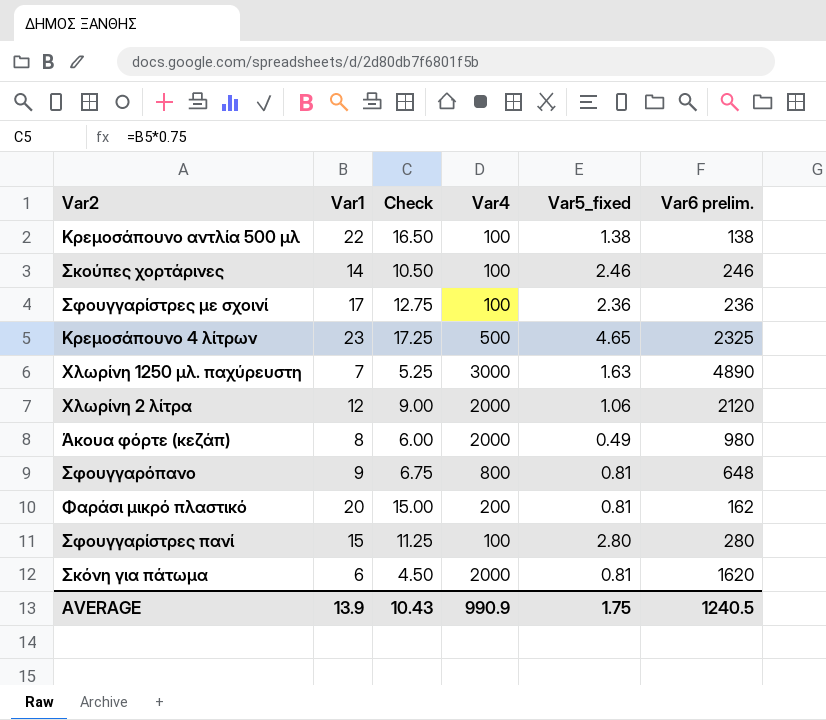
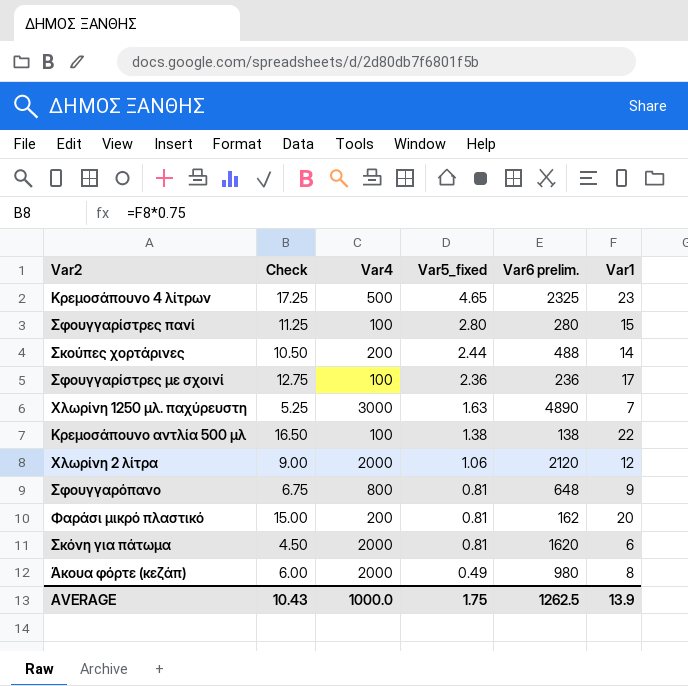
row order: none -> Var5_fixed descending
column Var1 | position: 2 -> 6
Σκούπες χορτάρινες | Var4: 100 -> 200
Σκούπες χορτάρινες | Var5_fixed: 2.46 -> 2.44
Σκούπες χορτάρινες | Var6 prelim.: 246 -> 488
AVERAGE | Var4: 990.9 -> 1000.0
AVERAGE | Var6 prelim.: 1240.5 -> 1262.5

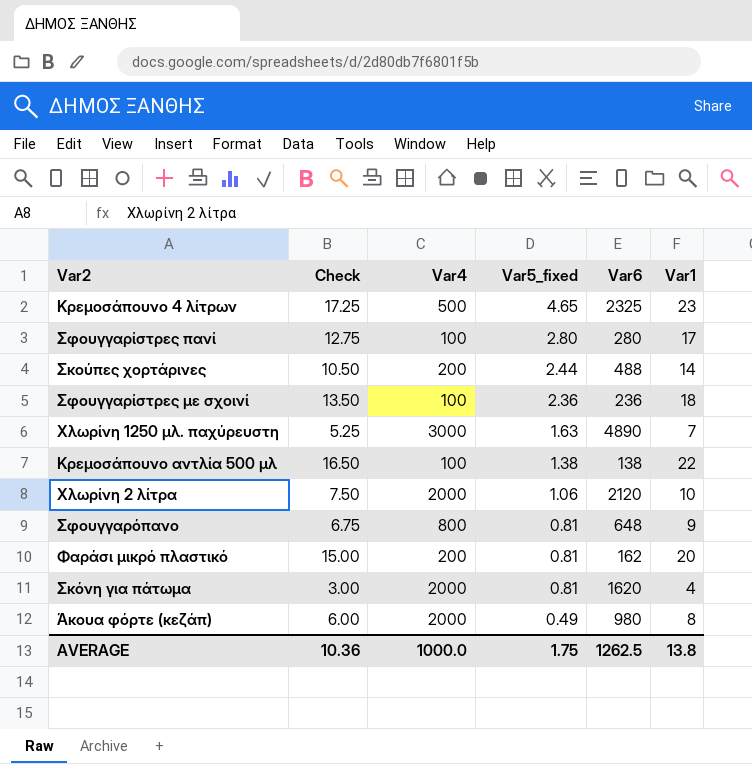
column name: Var6 prelim. -> Var6
Σφουγγαρίστρες πανί | Check: 11.25 -> 12.75
Σφουγγαρίστρες πανί | Var1: 15 -> 17
Σφουγγαρίστρες με σχοινί | Check: 12.75 -> 13.50
Σφουγγαρίστρες με σχοινί | Var1: 17 -> 18
Χλωρίνη 2 λίτρα | Check: 9.00 -> 7.50
Χλωρίνη 2 λίτρα | Var1: 12 -> 10
Σκόνη για πάτωμα | Check: 4.50 -> 3.00
Σκόνη για πάτωμα | Var1: 6 -> 4
AVERAGE | Check: 10.43 -> 10.36
AVERAGE | Var1: 13.9 -> 13.8

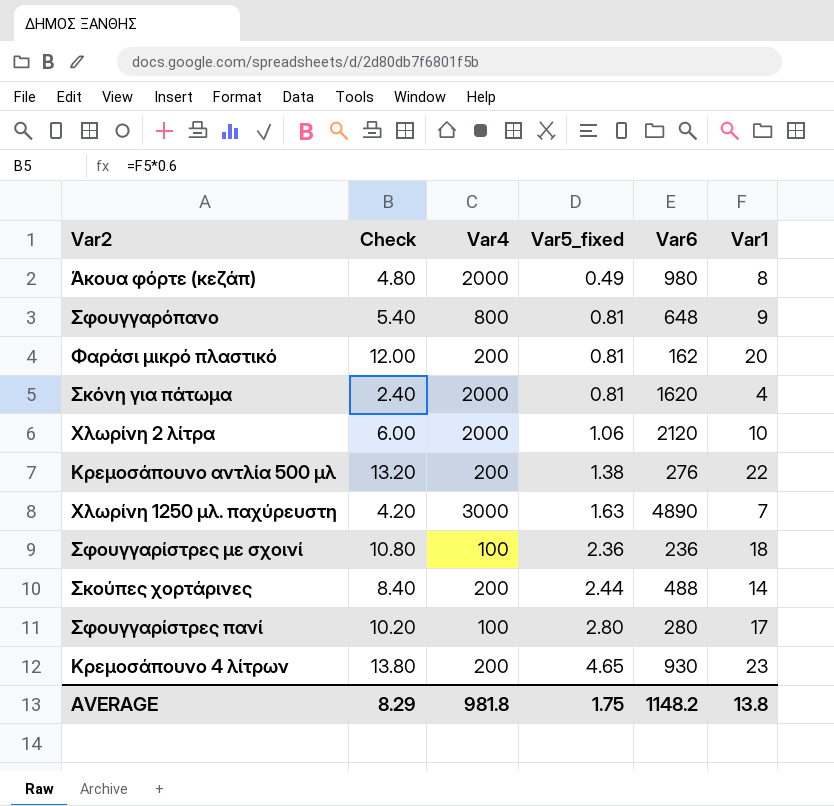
row order: Var5_fixed descending -> Var5_fixed ascending
column Check | formula: [Var1] * 0.75 -> [Var1] * 0.6
Κρεμοσάπουνο αντλία 500 μλ | Var4: 100 -> 200
Κρεμοσάπουνο αντλία 500 μλ | Var6: 138 -> 276
Κρεμοσάπουνο 4 λίτρων | Var4: 500 -> 200
Κρεμοσάπουνο 4 λίτρων | Var6: 2325 -> 930
AVERAGE | Check: 10.36 -> 8.29
AVERAGE | Var4: 1000.0 -> 981.8
AVERAGE | Var6: 1262.5 -> 1148.2

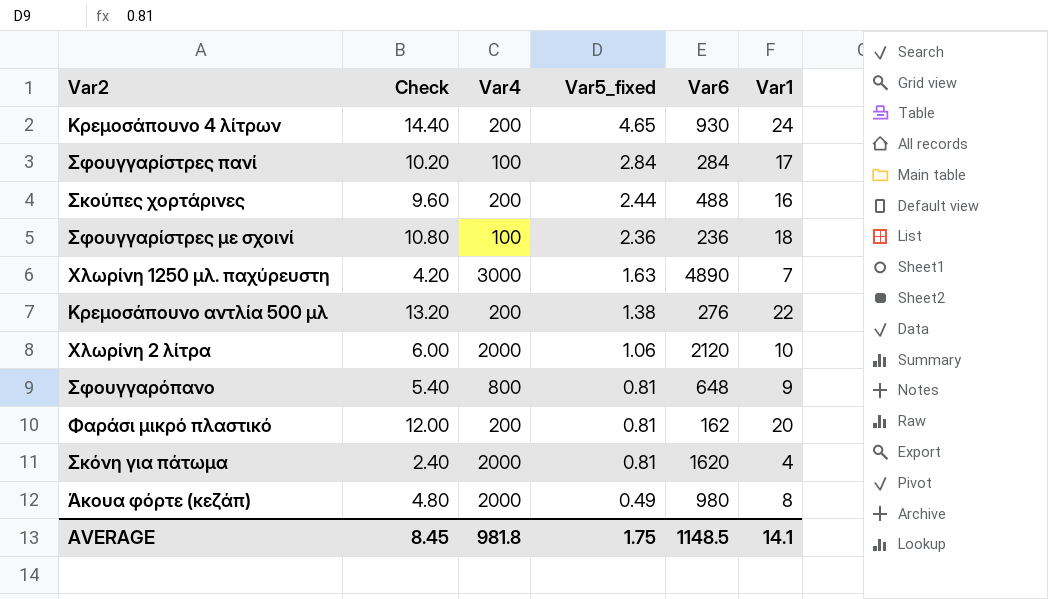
row order: Var5_fixed ascending -> Var5_fixed descending
Κρεμοσάπουνο 4 λίτρων | Check: 13.80 -> 14.40
Κρεμοσάπουνο 4 λίτρων | Var1: 23 -> 24
Σφουγγαρίστρες πανί | Var5_fixed: 2.80 -> 2.84
Σφουγγαρίστρες πανί | Var6: 280 -> 284
Σκούπες χορτάρινες | Check: 8.40 -> 9.60
Σκούπες χορτάρινες | Var1: 14 -> 16
AVERAGE | Check: 8.29 -> 8.45
AVERAGE | Var6: 1148.2 -> 1148.5
AVERAGE | Var1: 13.8 -> 14.1

